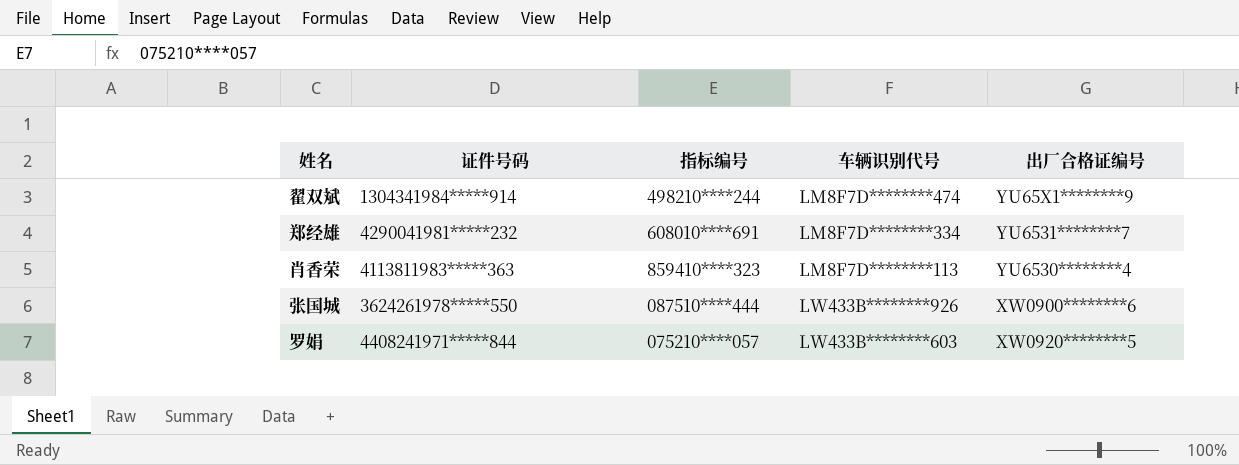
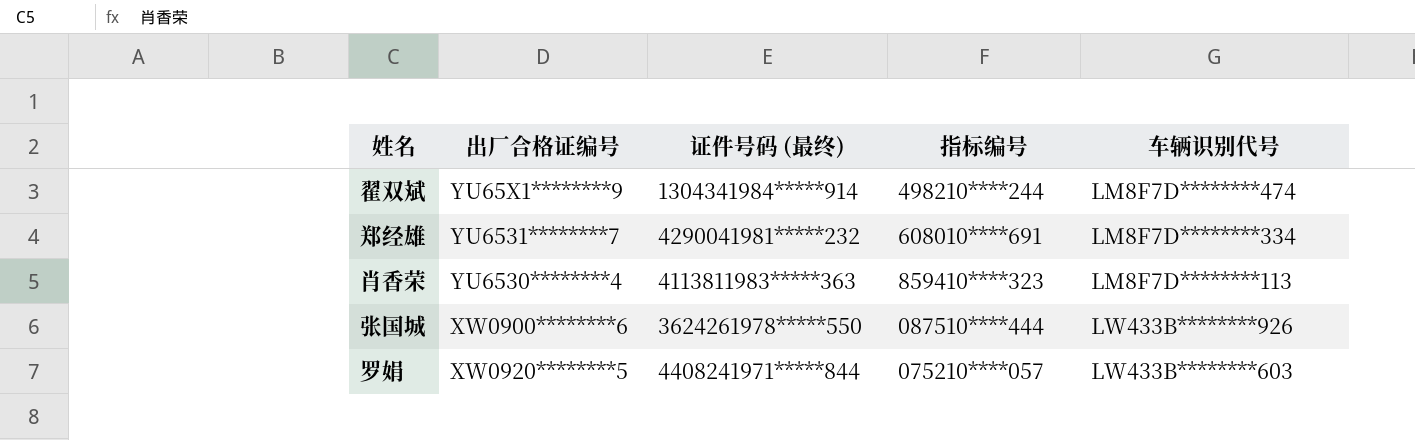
column 出厂合格证编号 | position: 5 -> 2
column name: 证件号码 -> 证件号码 (最终)

